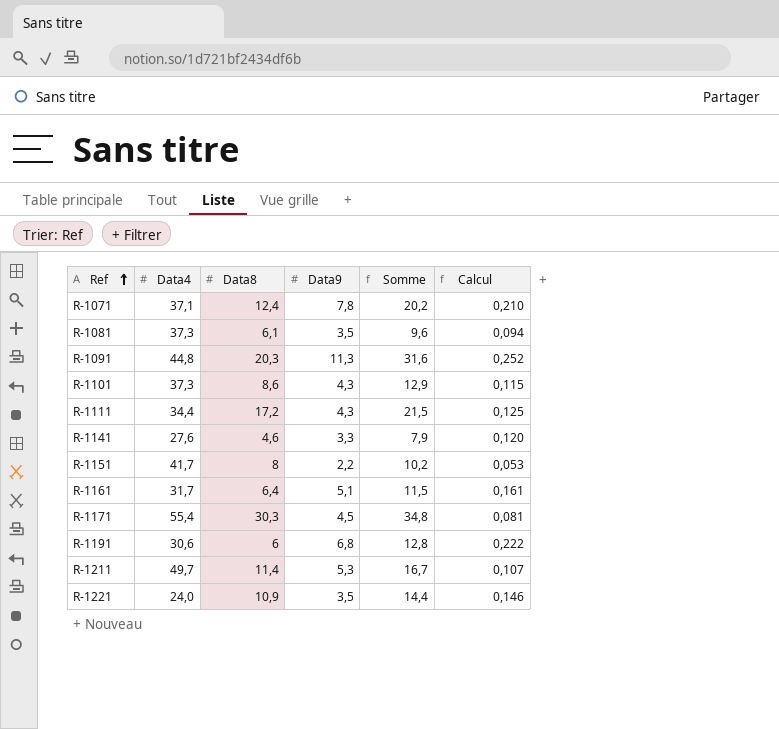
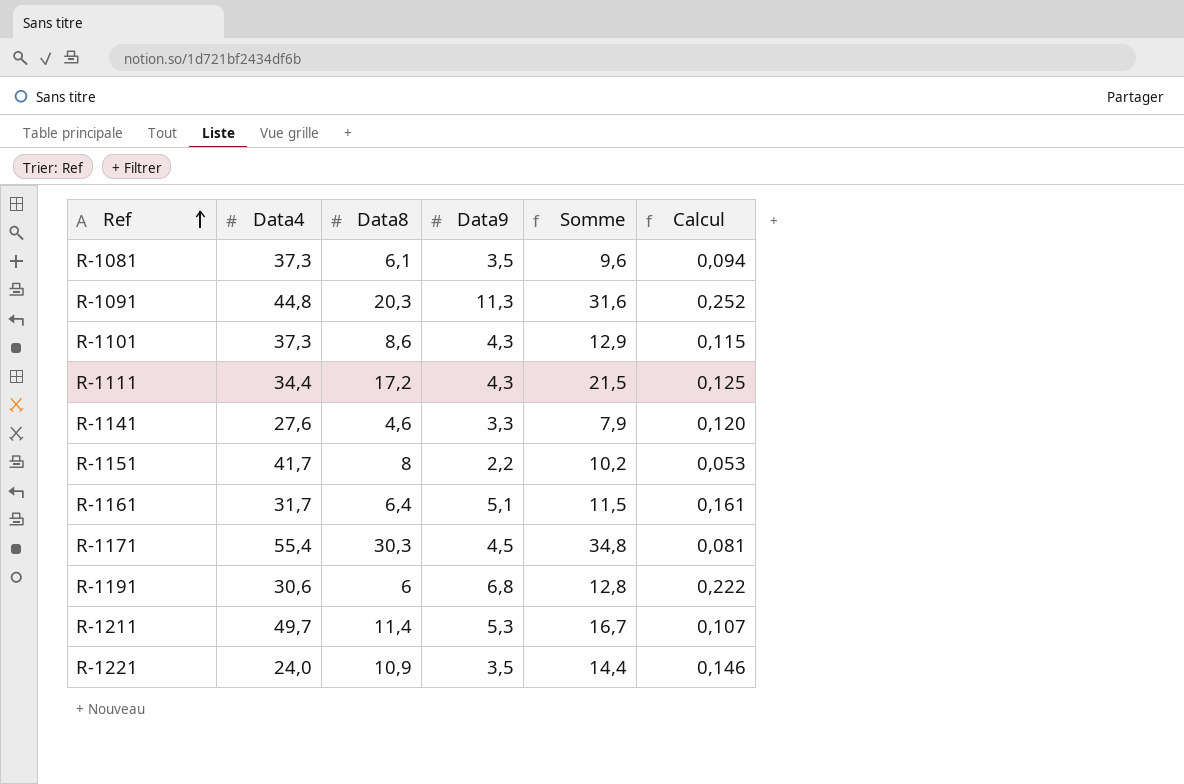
row R-1071: 37,1 | 12,4 | 7,8 | 20,2 | 0,210 -> none

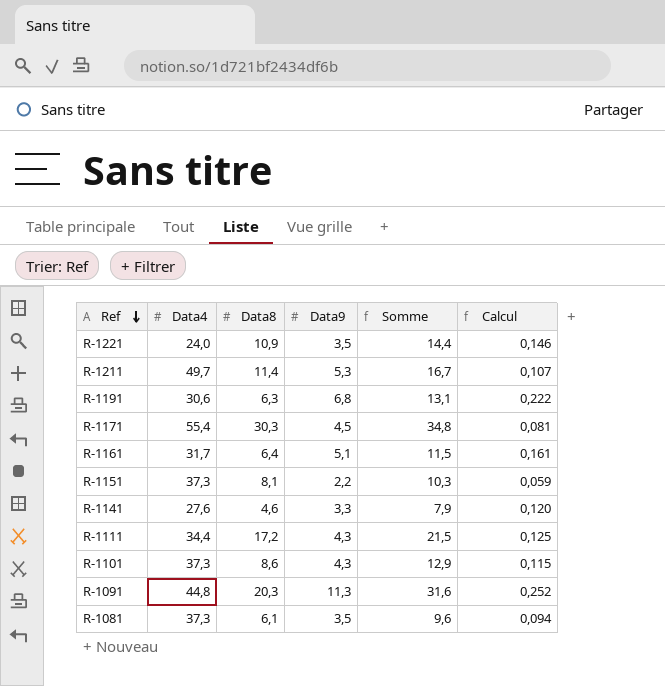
row order: Ref ascending -> Ref descending
R-1191 | Data8: 6 -> 6,3
R-1191 | Somme: 12,8 -> 13,1
R-1151 | Data4: 41,7 -> 37,3
R-1151 | Data8: 8 -> 8,1
R-1151 | Somme: 10,2 -> 10,3
R-1151 | Calcul: 0,053 -> 0,059

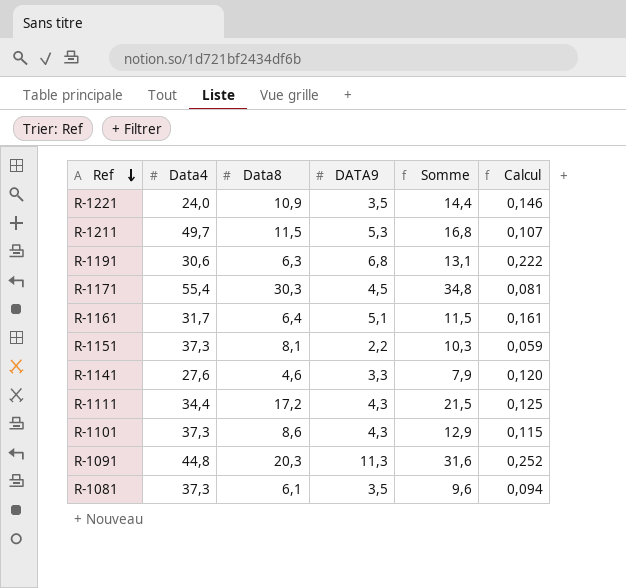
column name: Data9 -> DATA9
R-1211 | Data8: 11,4 -> 11,5
R-1211 | Somme: 16,7 -> 16,8

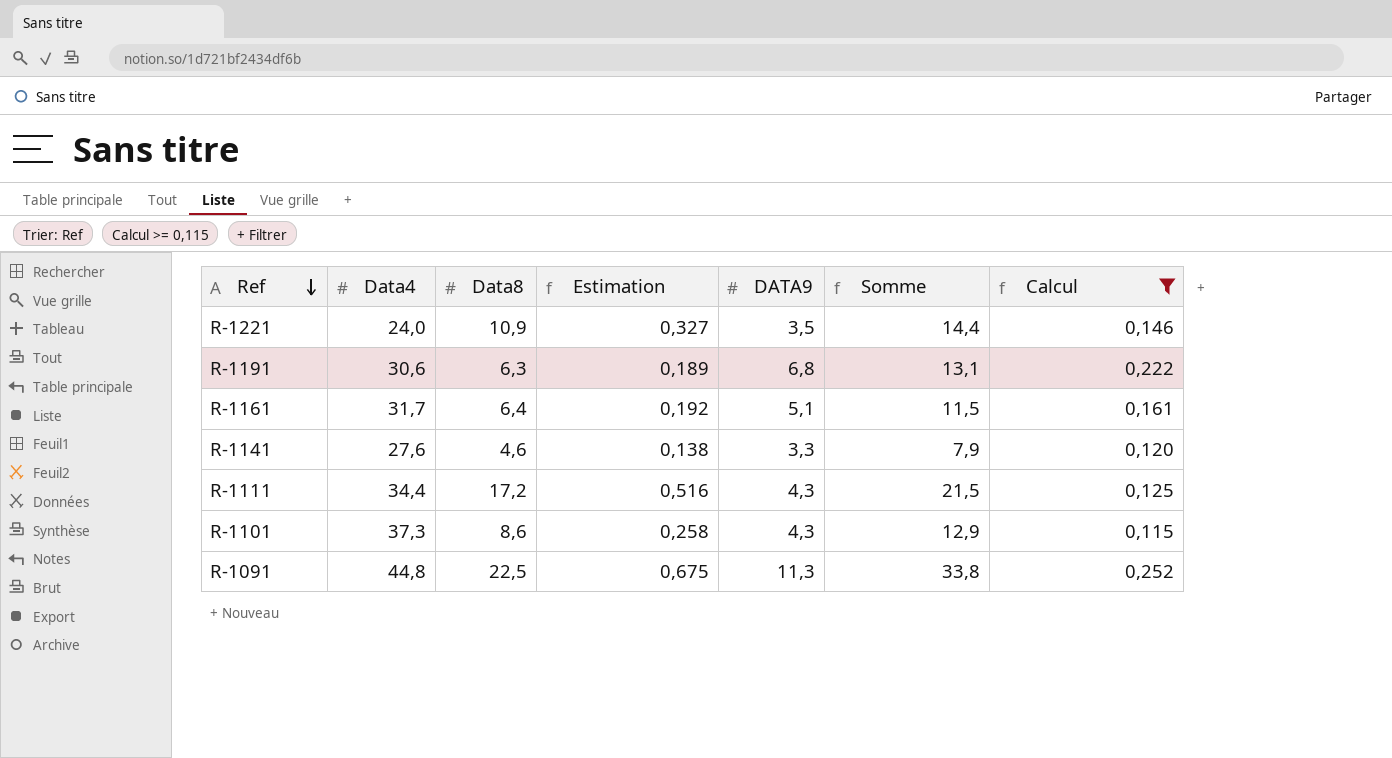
filter: none -> Calcul >= 0,115
column Estimation | formula: none -> [Data8] * 0,03
R-1091 | Data8: 20,3 -> 22,5
R-1091 | Somme: 31,6 -> 33,8

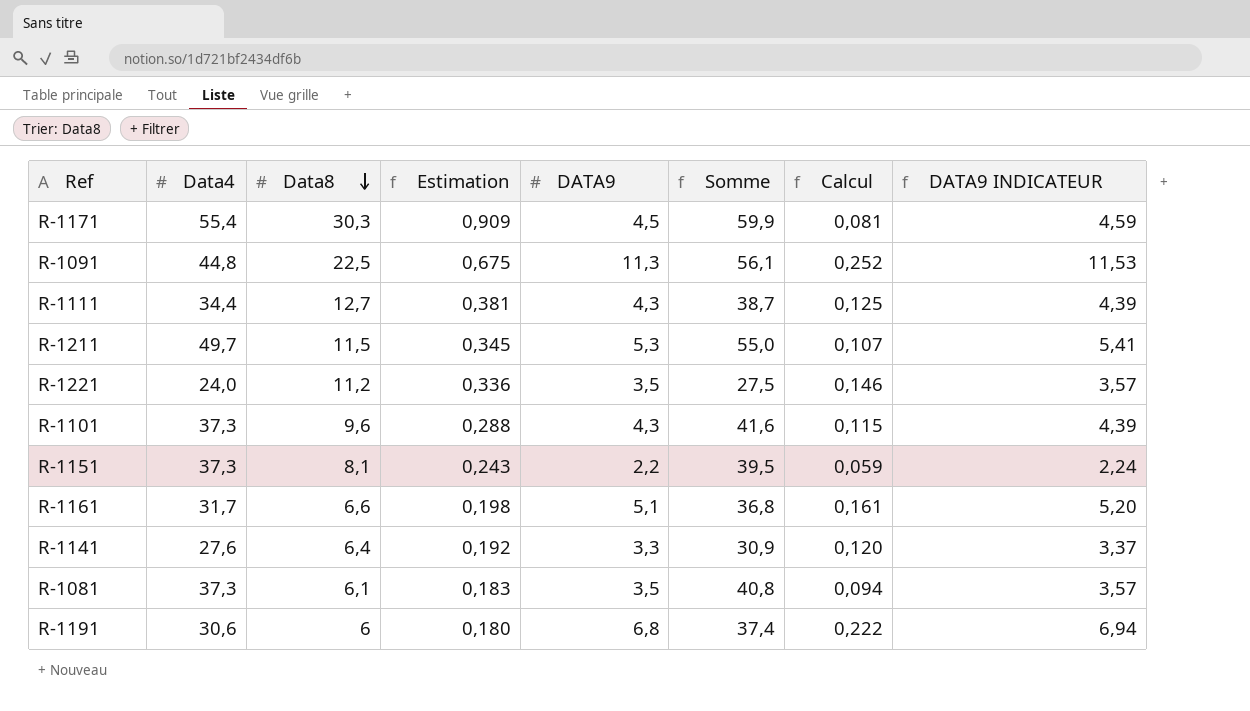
filter: Calcul >= 0,115 -> none
row order: Ref descending -> Data8 descending
column Somme | formula: [Data8] + [DATA9] -> [Data4] + [DATA9]
column DATA9 INDICATEUR | formula: none -> [DATA9] * 1,02
R-1111 | Data8: 17,2 -> 12,7
R-1111 | Estimation: 0,516 -> 0,381
R-1221 | Data8: 10,9 -> 11,2
R-1221 | Estimation: 0,327 -> 0,336
R-1101 | Data8: 8,6 -> 9,6
R-1101 | Estimation: 0,258 -> 0,288
R-1161 | Data8: 6,4 -> 6,6
R-1161 | Estimation: 0,192 -> 0,198
R-1141 | Data8: 4,6 -> 6,4
R-1141 | Estimation: 0,138 -> 0,192
R-1191 | Data8: 6,3 -> 6
R-1191 | Estimation: 0,189 -> 0,180

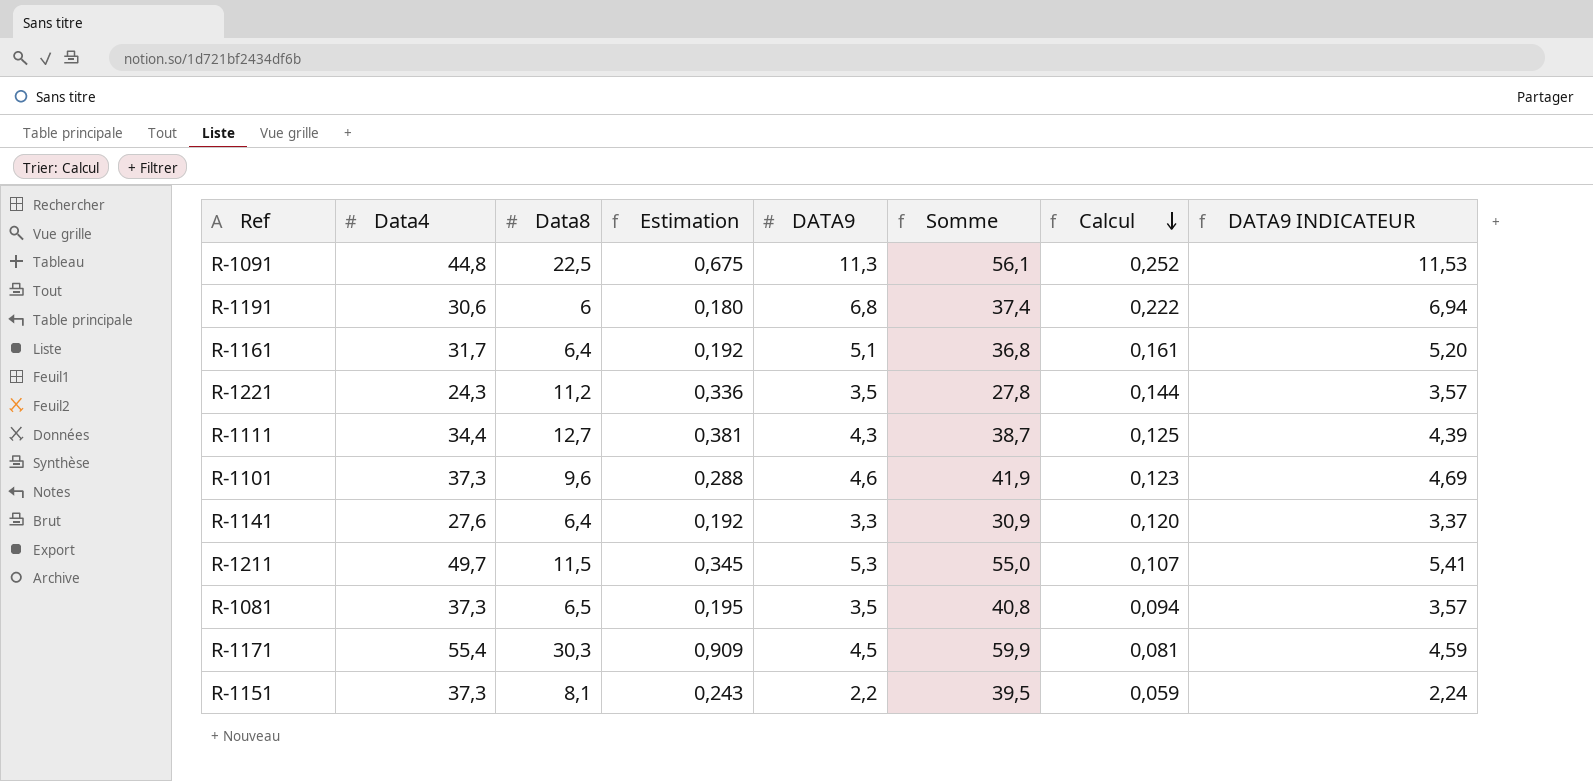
row order: Data8 descending -> Calcul descending
R-1161 | Data8: 6,6 -> 6,4
R-1161 | Estimation: 0,198 -> 0,192
R-1221 | Data4: 24,0 -> 24,3
R-1221 | Somme: 27,5 -> 27,8
R-1221 | Calcul: 0,146 -> 0,144
R-1101 | DATA9: 4,3 -> 4,6
R-1101 | Somme: 41,6 -> 41,9
R-1101 | Calcul: 0,115 -> 0,123
R-1101 | DATA9 INDICATEUR: 4,39 -> 4,69
R-1081 | Data8: 6,1 -> 6,5
R-1081 | Estimation: 0,183 -> 0,195

